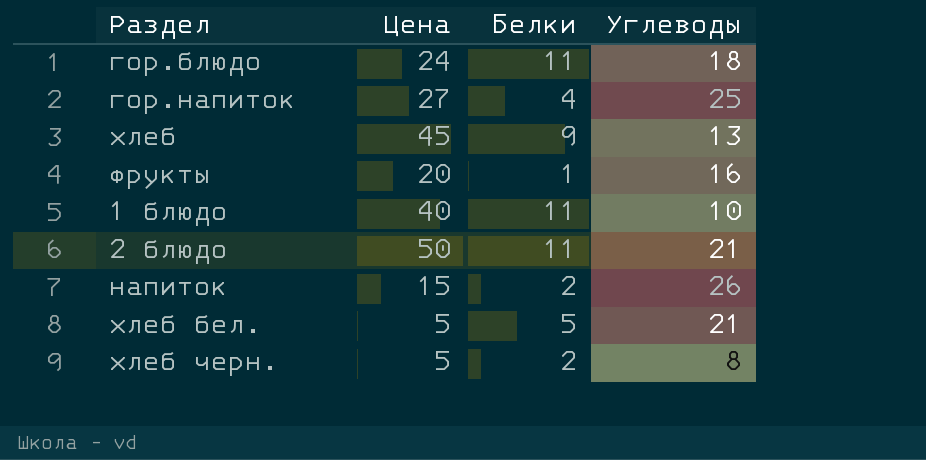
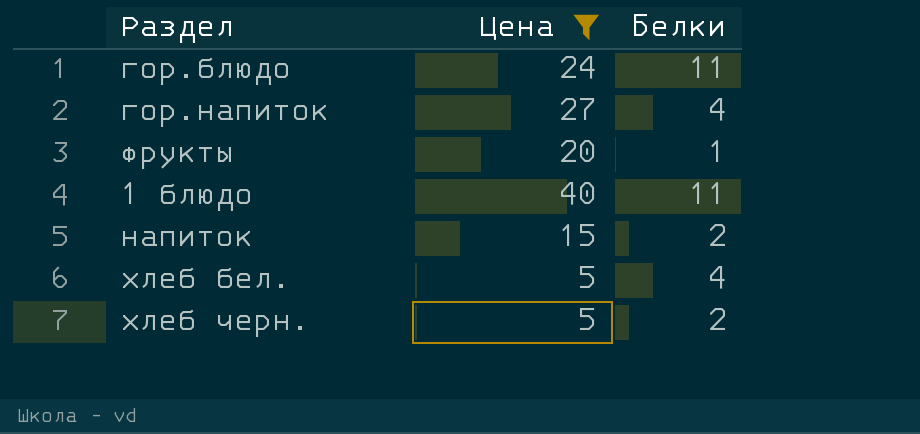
filter: none -> Цена <= 40
column Углеводы | position: 4 -> none
хлеб бел. | Белки: 5 -> 4

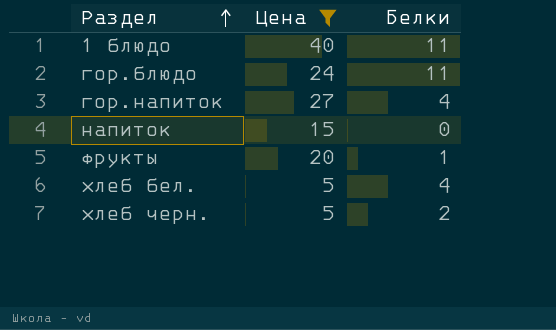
row order: none -> Раздел ascending
напиток | Белки: 2 -> 0

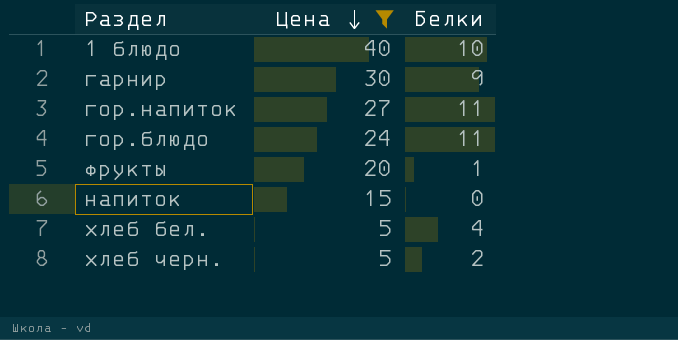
row order: Раздел ascending -> Цена descending
1 блюдо | Белки: 11 -> 10
row гарнир: none -> 30 | 9
гор.напиток | Белки: 4 -> 11

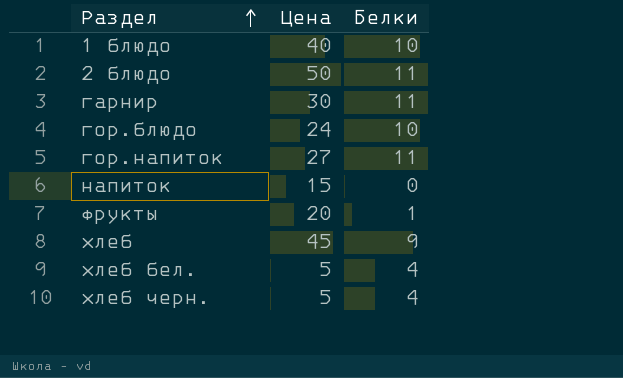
filter: Цена <= 40 -> none
row order: Цена descending -> Раздел ascending
гарнир | Белки: 9 -> 11
гор.блюдо | Белки: 11 -> 10
хлеб черн. | Белки: 2 -> 4

